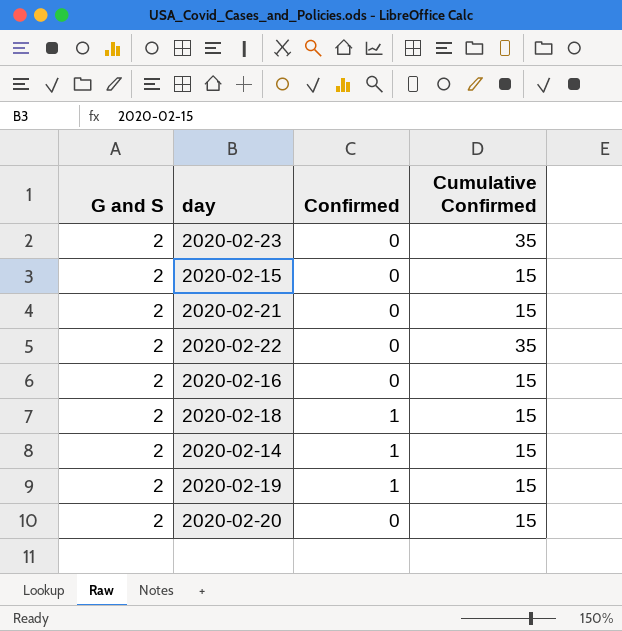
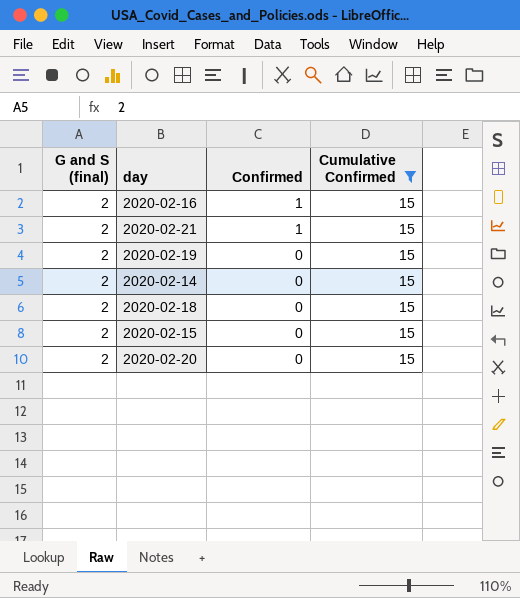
filter: none -> Cumulative Confirmed = 15
row order: none -> Confirmed descending
column name: G and S -> G and S (final)
2020-02-16 | Confirmed: 0 -> 1
2020-02-21 | Confirmed: 0 -> 1
2020-02-19 | Confirmed: 1 -> 0
2020-02-14 | Confirmed: 1 -> 0
2020-02-18 | Confirmed: 1 -> 0

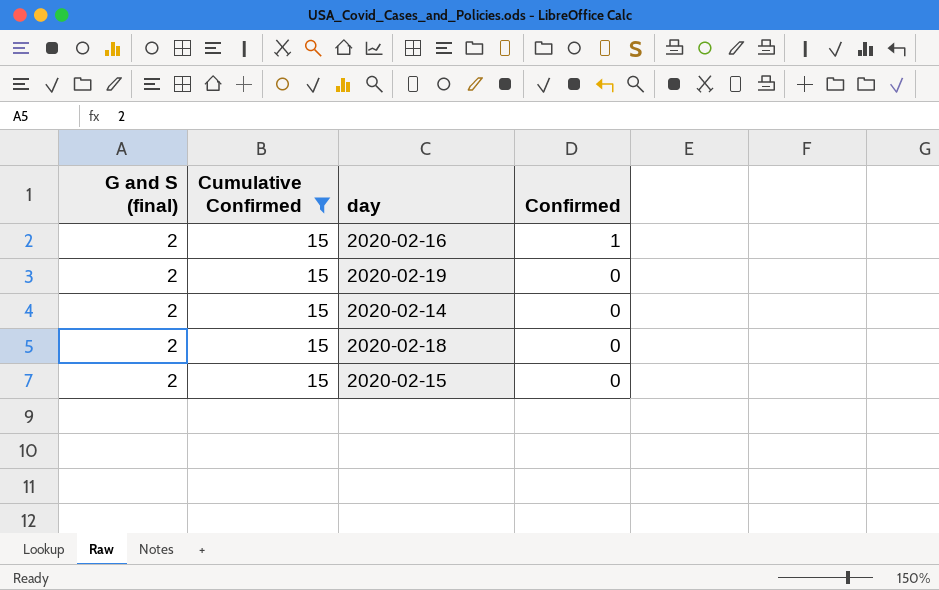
column Cumulative Confirmed | position: 4 -> 2
row 2020-02-21: 2 | 1 | 15 -> none
row 2020-02-20: 2 | 0 | 15 -> none

